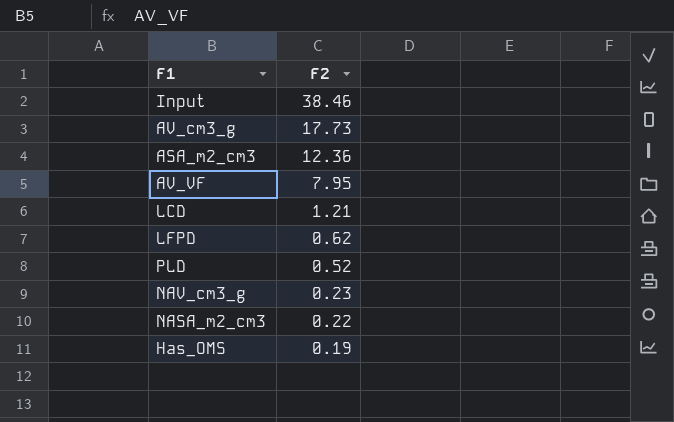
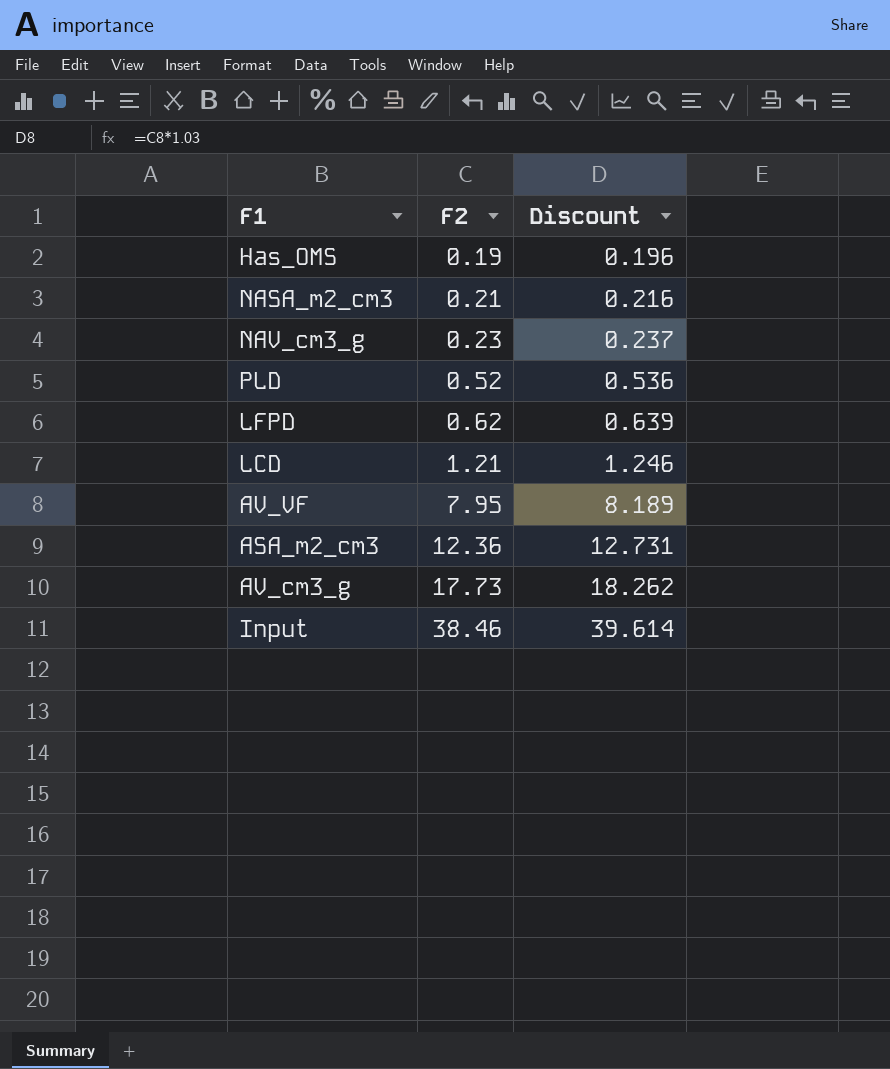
row order: F2 descending -> F2 ascending
column Discount | formula: none -> [F2] * 1.03
NASA_m2_cm3 | F2: 0.22 -> 0.21

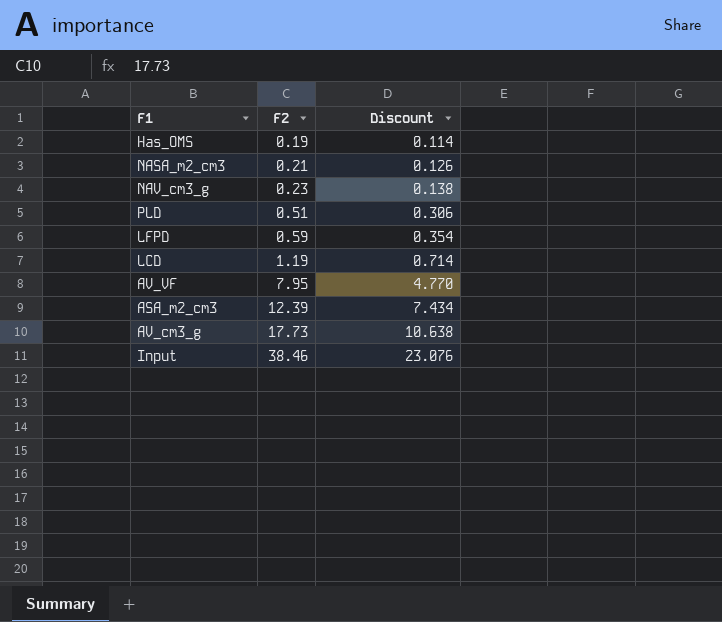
column Discount | formula: [F2] * 1.03 -> [F2] * 0.6
PLD | F2: 0.52 -> 0.51
LFPD | F2: 0.62 -> 0.59
LCD | F2: 1.21 -> 1.19
ASA_m2_cm3 | F2: 12.36 -> 12.39

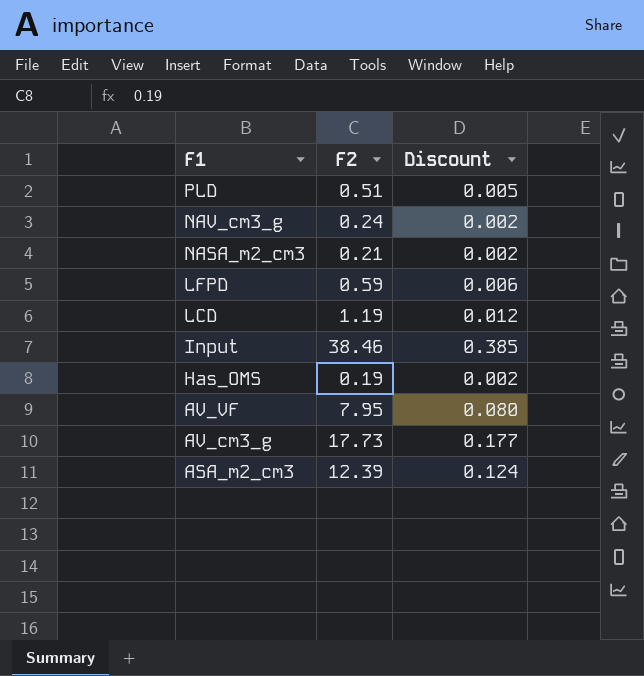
row order: F2 ascending -> F1 descending
column Discount | formula: [F2] * 0.6 -> [F2] * 0.01
NAV_cm3_g | F2: 0.23 -> 0.24

